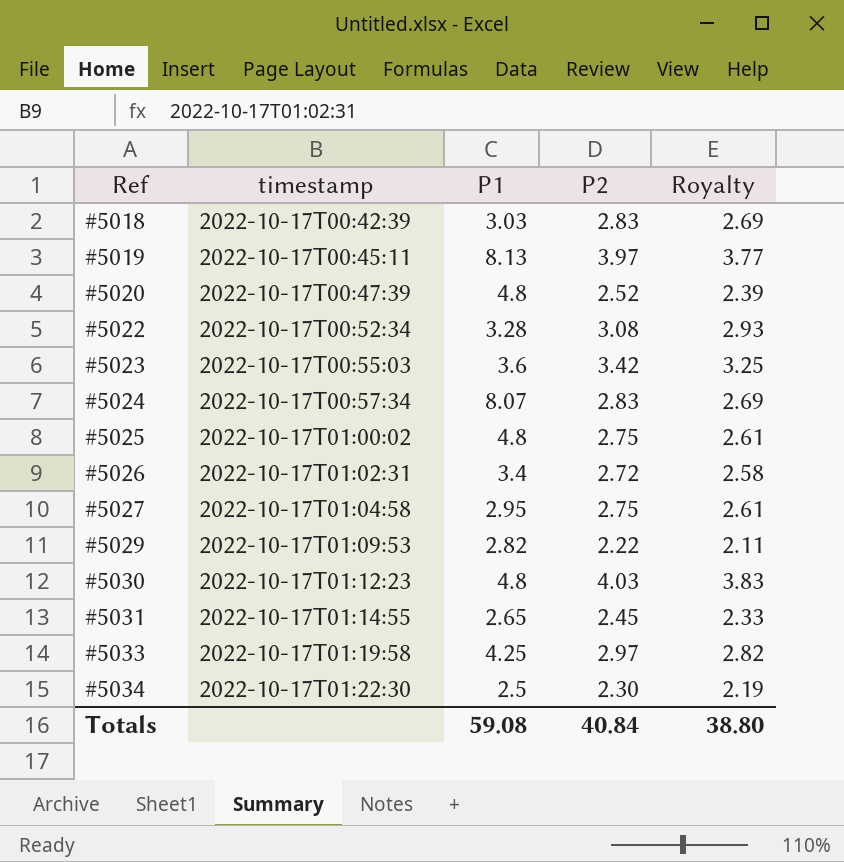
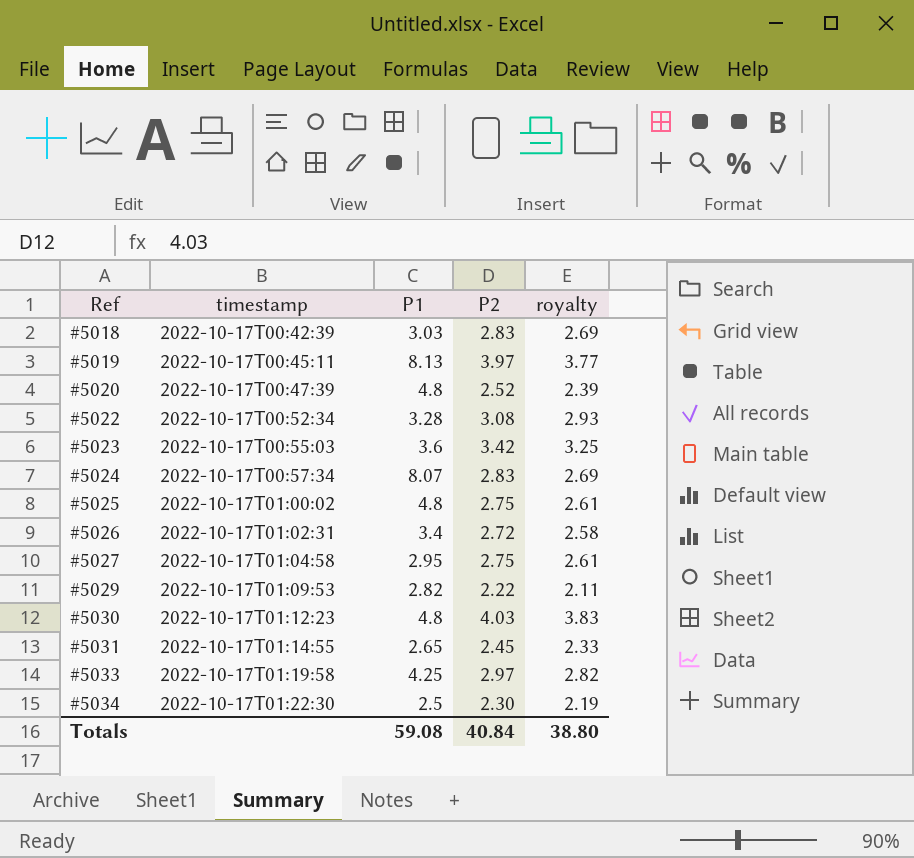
column name: Royalty -> royalty

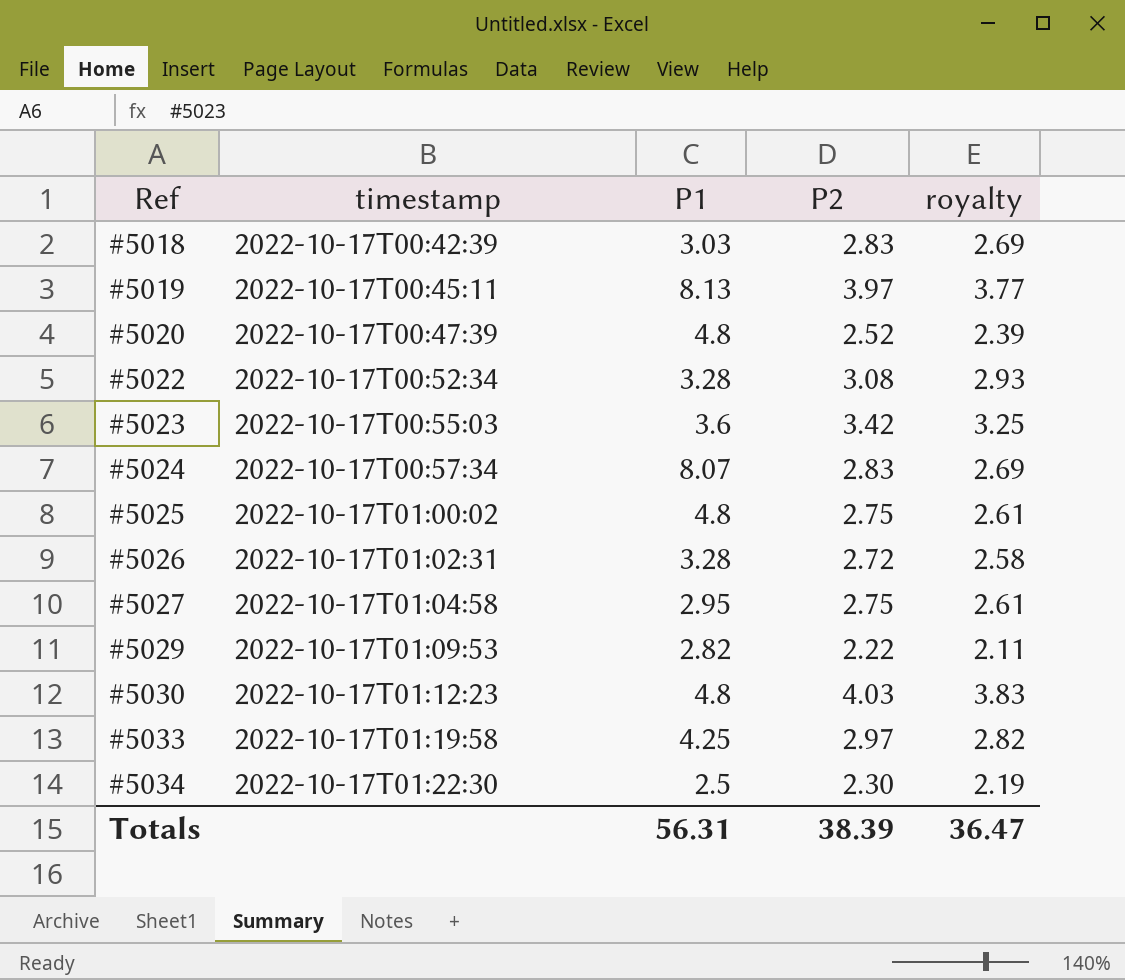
row #5031: 2022-10-17T01:14:55 | 2.65 | 2.45 | 2.33 -> none
#5026 | P1: 3.4 -> 3.28
Totals | P1: 59.08 -> 56.31
Totals | P2: 40.84 -> 38.39
Totals | royalty: 38.80 -> 36.47

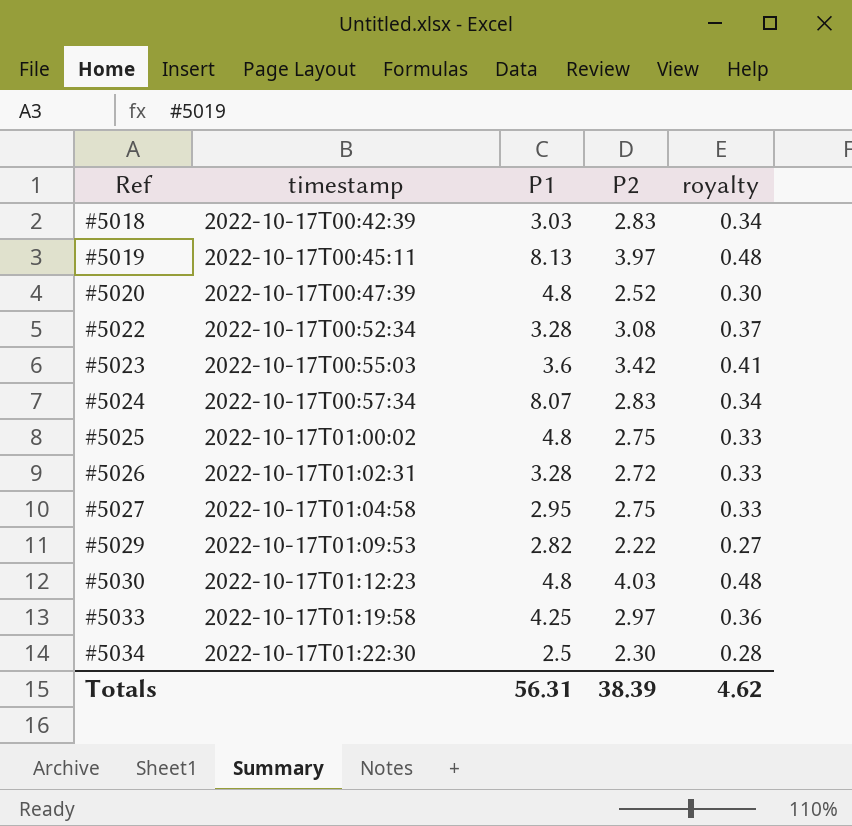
column royalty | formula: [P2] * 0.95 -> [P2] * 0.12
Totals | royalty: 36.47 -> 4.62

